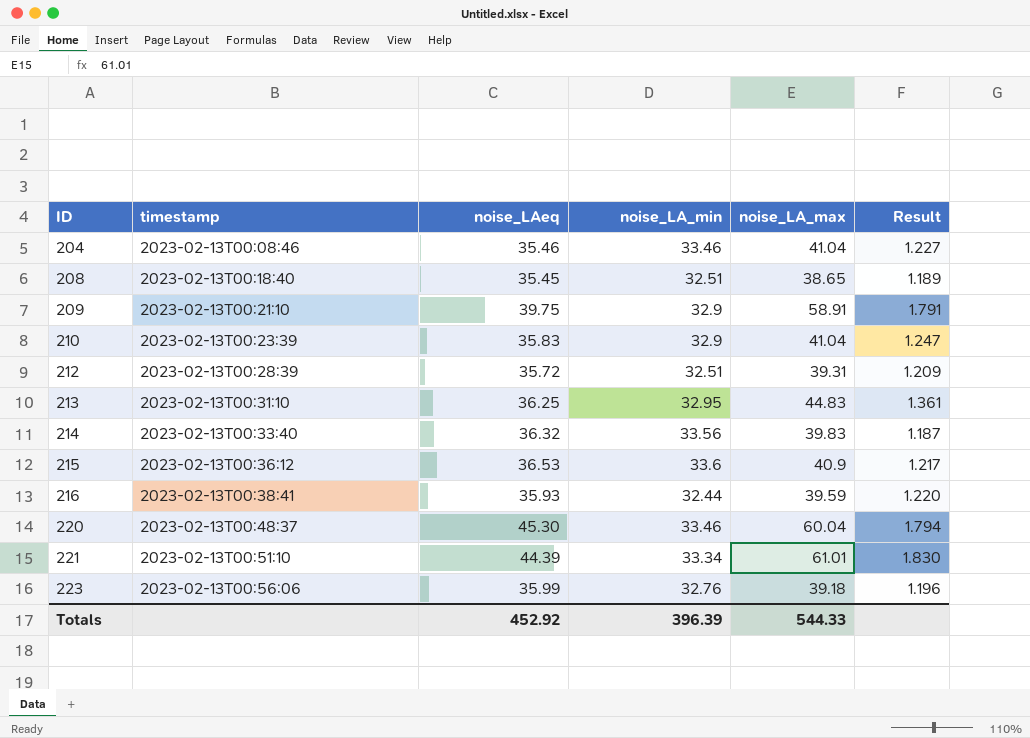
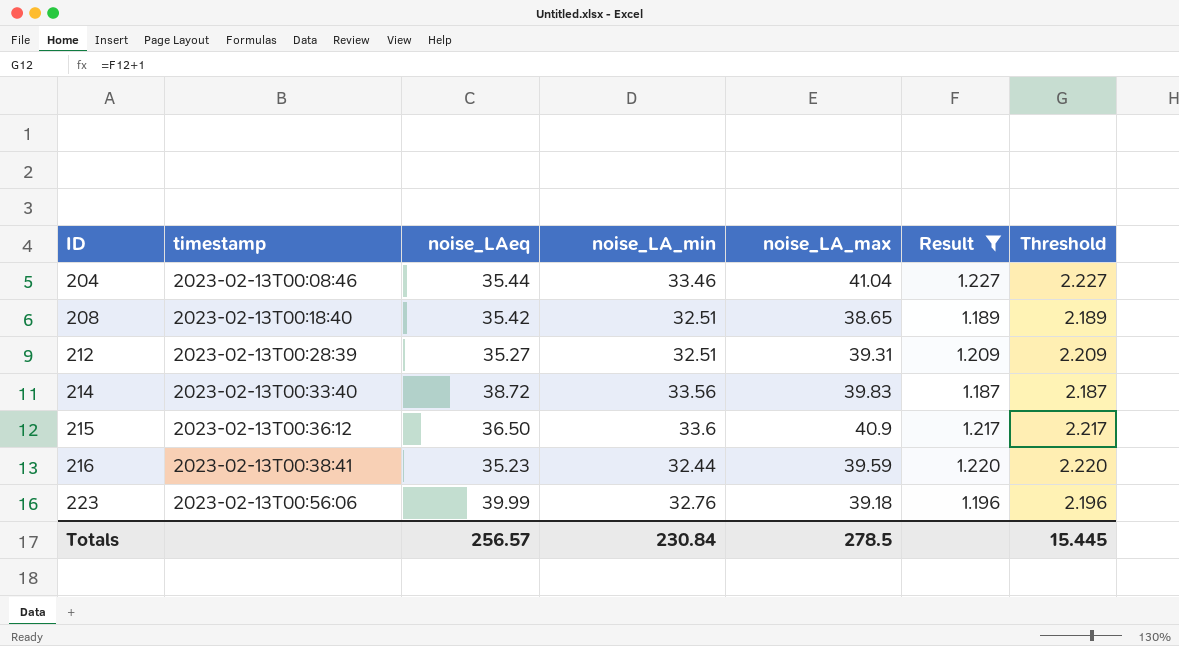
filter: none -> Result <= 1.227
column Threshold | formula: none -> [Result] + 1
204 | noise_LAeq: 35.46 -> 35.44
208 | noise_LAeq: 35.45 -> 35.42
212 | noise_LAeq: 35.72 -> 35.27
214 | noise_LAeq: 36.32 -> 38.72
215 | noise_LAeq: 36.53 -> 36.50
216 | noise_LAeq: 35.93 -> 35.23
223 | noise_LAeq: 35.99 -> 39.99
Totals | noise_LAeq: 452.92 -> 256.57
Totals | noise_LA_min: 396.39 -> 230.84
Totals | noise_LA_max: 544.33 -> 278.5

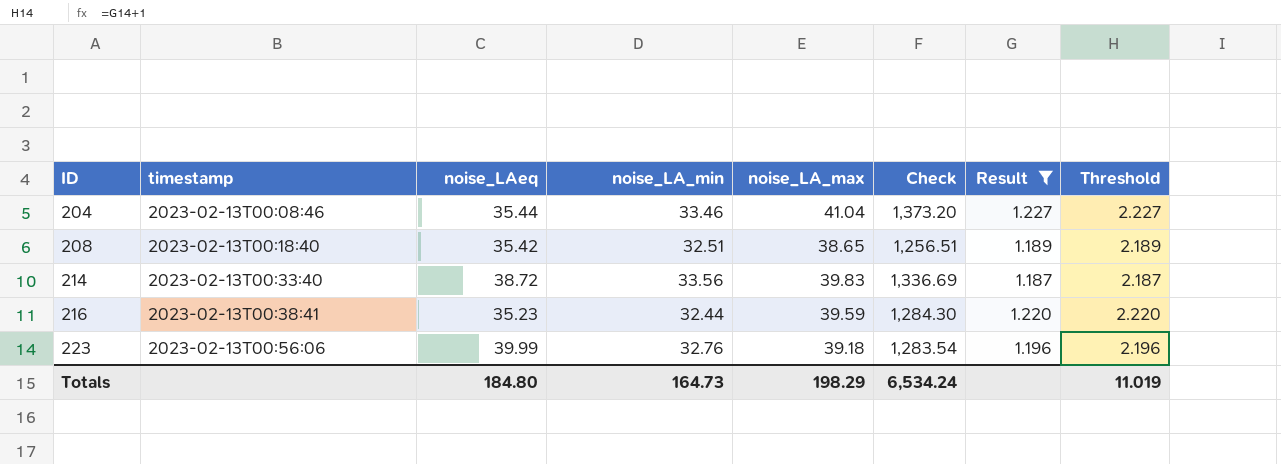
column Check | formula: none -> [noise_LA_min] * [noise_LA_max]
row 212: 2023-02-13T00:28:39 | 35.27 | 32.51 | 39.31 | 1.209 | 2.209 -> none
row 215: 2023-02-13T00:36:12 | 36.50 | 33.6 | 40.9 | 1.217 | 2.217 -> none
Totals | noise_LAeq: 256.57 -> 184.80
Totals | noise_LA_min: 230.84 -> 164.73
Totals | noise_LA_max: 278.5 -> 198.29
Totals | Threshold: 15.445 -> 11.019

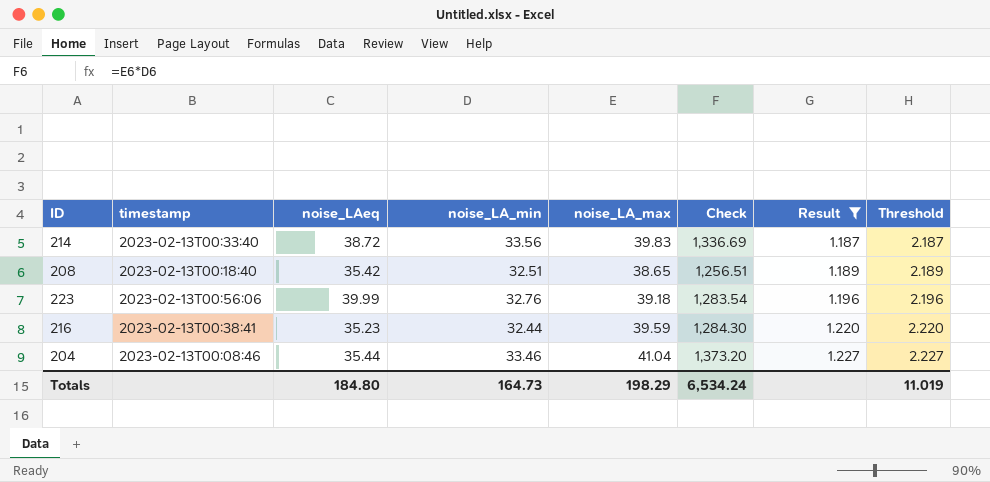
row order: ID ascending -> Result ascending

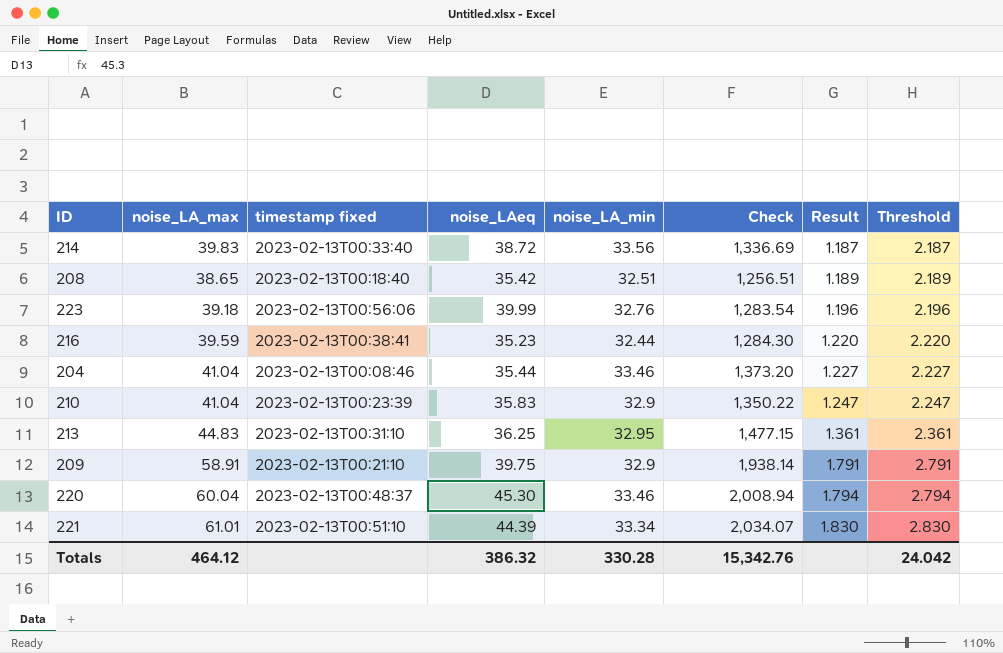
filter: Result <= 1.227 -> none
column noise_LA_max | position: 5 -> 2
column name: timestamp -> timestamp fixed
Totals | noise_LA_max: 198.29 -> 464.12
Totals | noise_LAeq: 184.80 -> 386.32
Totals | noise_LA_min: 164.73 -> 330.28
Totals | Check: 6,534.24 -> 15,342.76
Totals | Threshold: 11.019 -> 24.042

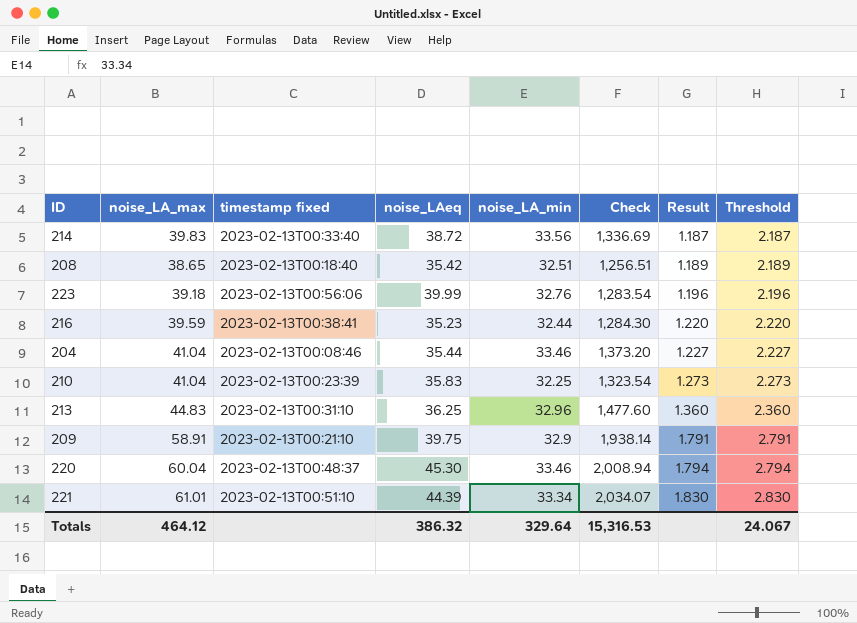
210 | noise_LA_min: 32.9 -> 32.25
210 | Check: 1,350.22 -> 1,323.54
210 | Result: 1.247 -> 1.273
210 | Threshold: 2.247 -> 2.273
213 | noise_LA_min: 32.95 -> 32.96
213 | Check: 1,477.15 -> 1,477.60
213 | Result: 1.361 -> 1.360
213 | Threshold: 2.361 -> 2.360
Totals | noise_LA_min: 330.28 -> 329.64
Totals | Check: 15,342.76 -> 15,316.53
Totals | Threshold: 24.042 -> 24.067

